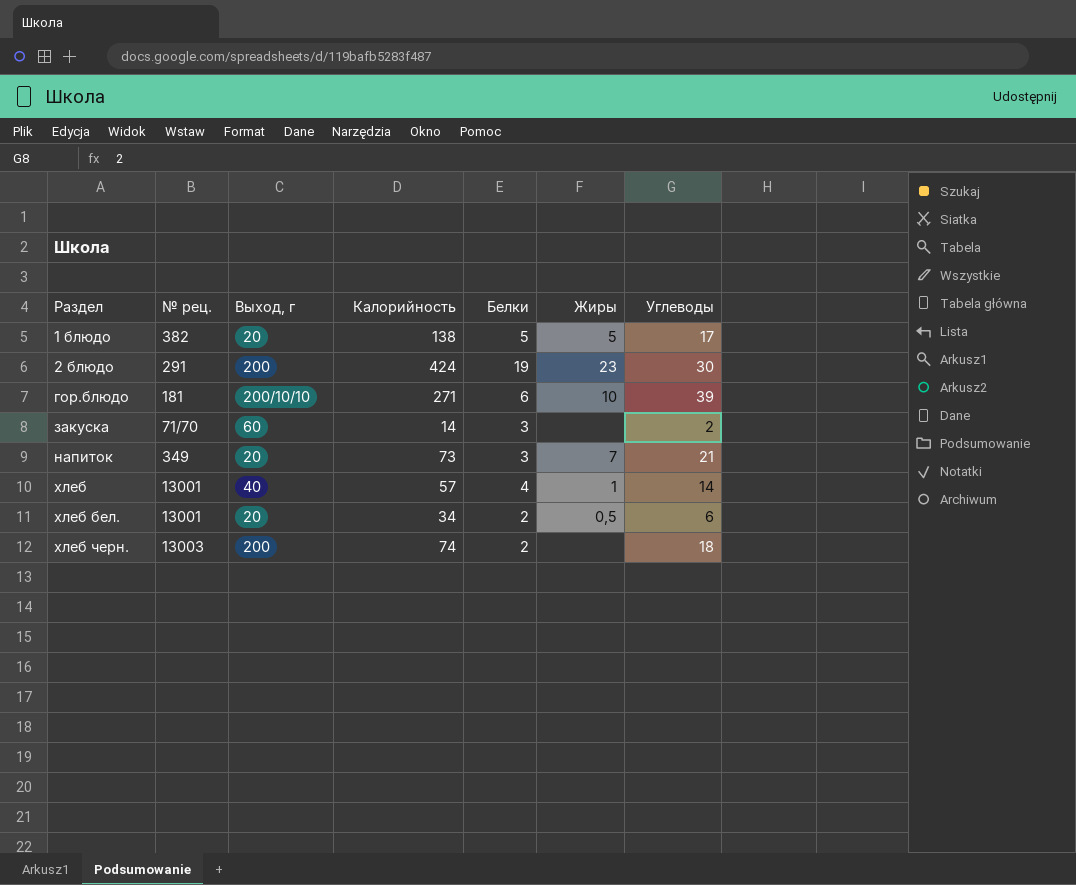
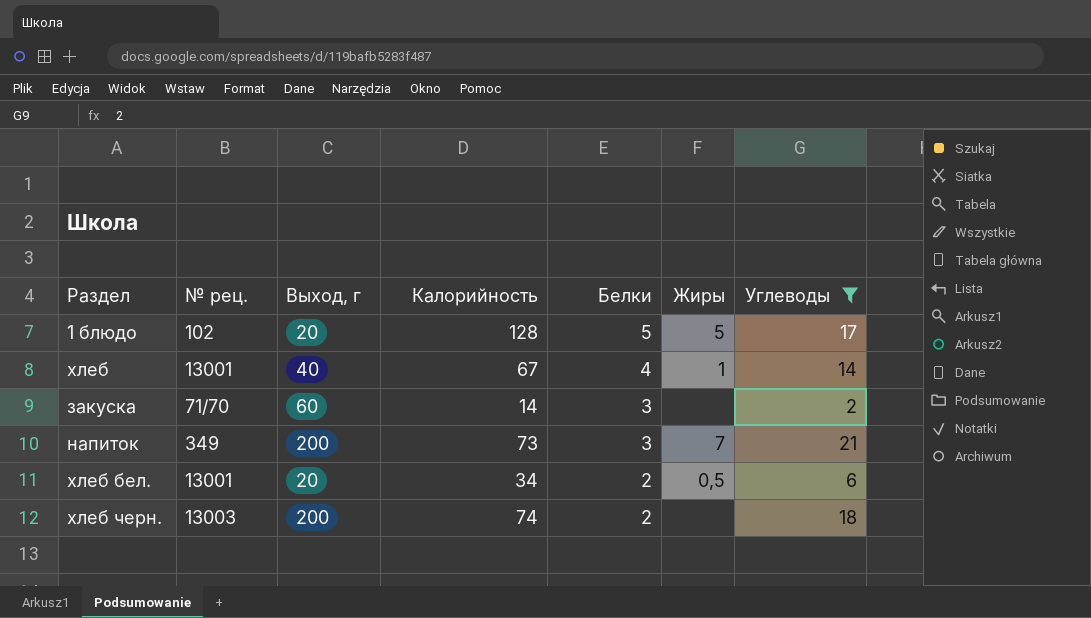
filter: none -> Углеводы <= 21
row order: Раздел ascending -> Белки descending
1 блюдо | № рец.: 382 -> 102
1 блюдо | Калорийность: 138 -> 128
хлеб | Калорийность: 57 -> 67
напиток | Выход, г: 20 -> 200

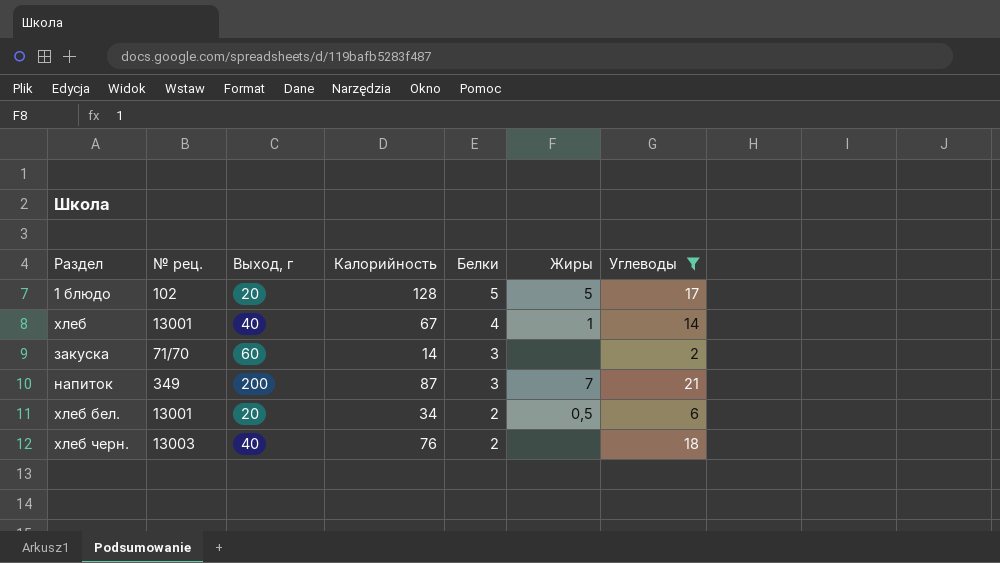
напиток | Калорийность: 73 -> 87
хлеб черн. | Выход, г: 200 -> 40
хлеб черн. | Калорийность: 74 -> 76

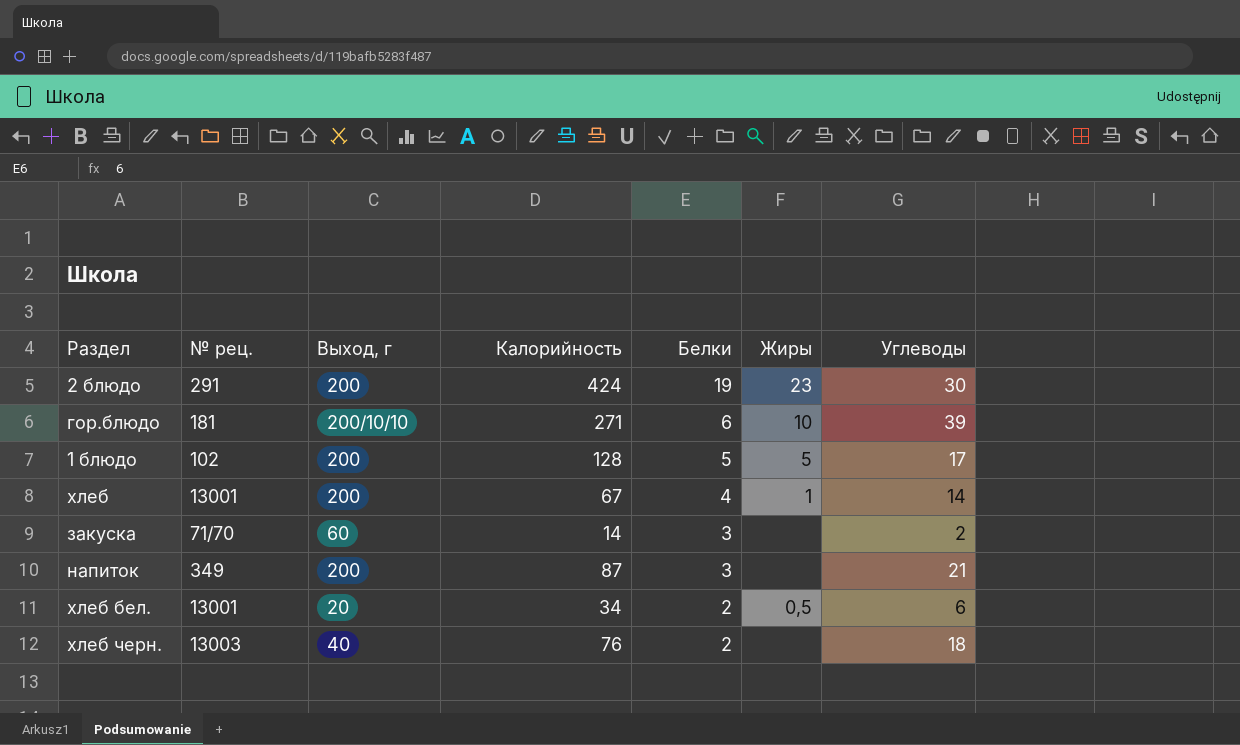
filter: Углеводы <= 21 -> none
1 блюдо | Выход, г: 20 -> 200
хлеб | Выход, г: 40 -> 200
напиток | Жиры: 7 -> none

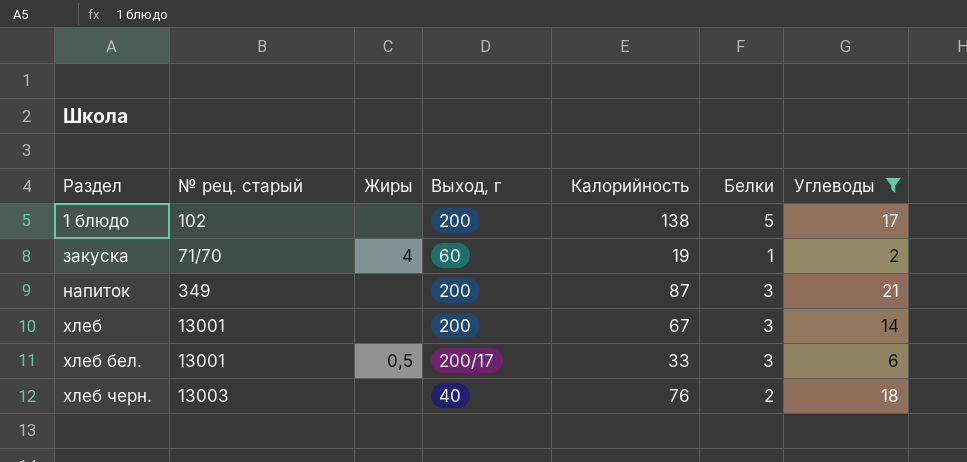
filter: none -> Углеводы <= 21
row order: Белки descending -> Раздел ascending
column name: № рец. -> № рец. старый
column Жиры | position: 6 -> 3
1 блюдо | Жиры: 5 -> none
1 блюдо | Калорийность: 128 -> 138
закуска | Жиры: none -> 4
закуска | Калорийность: 14 -> 19
закуска | Белки: 3 -> 1
хлеб | Жиры: 1 -> none
хлеб | Белки: 4 -> 3
хлеб бел. | Выход, г: 20 -> 200/17
хлеб бел. | Калорийность: 34 -> 33
хлеб бел. | Белки: 2 -> 3

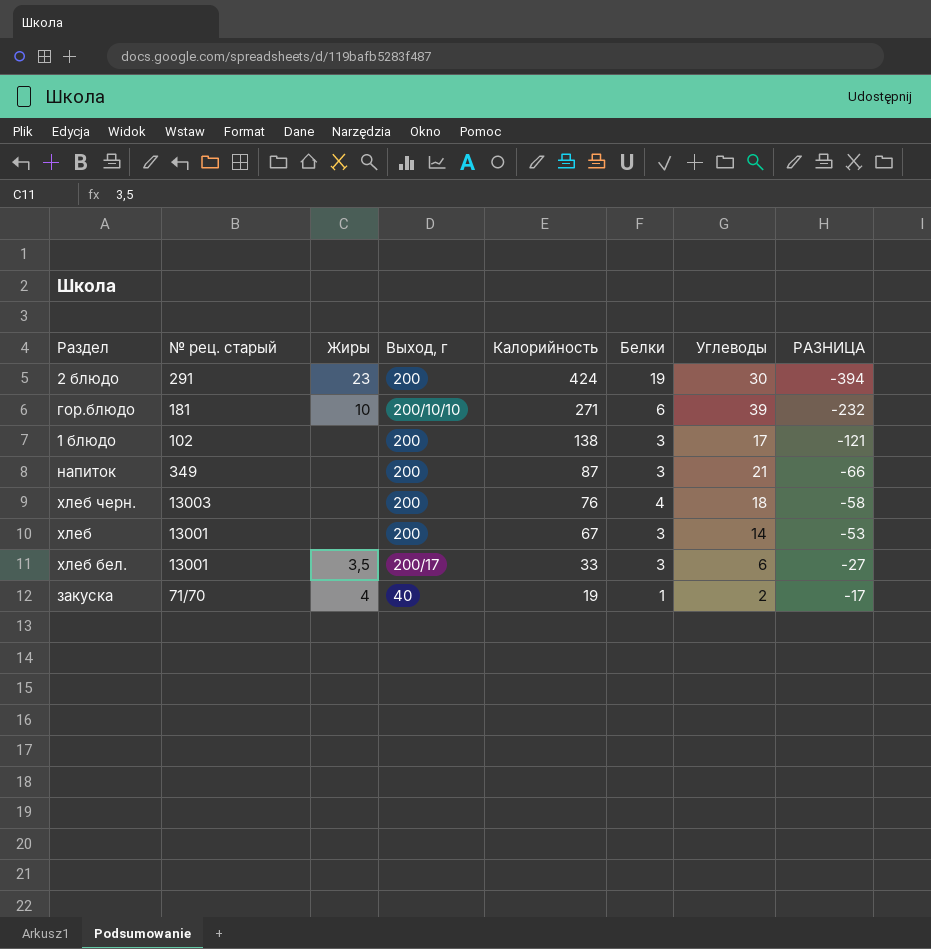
filter: Углеводы <= 21 -> none
row order: Раздел ascending -> Калорийность descending
column РАЗНИЦА | formula: none -> [Углеводы] - [Калорийность]
1 блюдо | Белки: 5 -> 3
хлеб черн. | Выход, г: 40 -> 200
хлеб черн. | Белки: 2 -> 4
хлеб бел. | Жиры: 0,5 -> 3,5
закуска | Выход, г: 60 -> 40

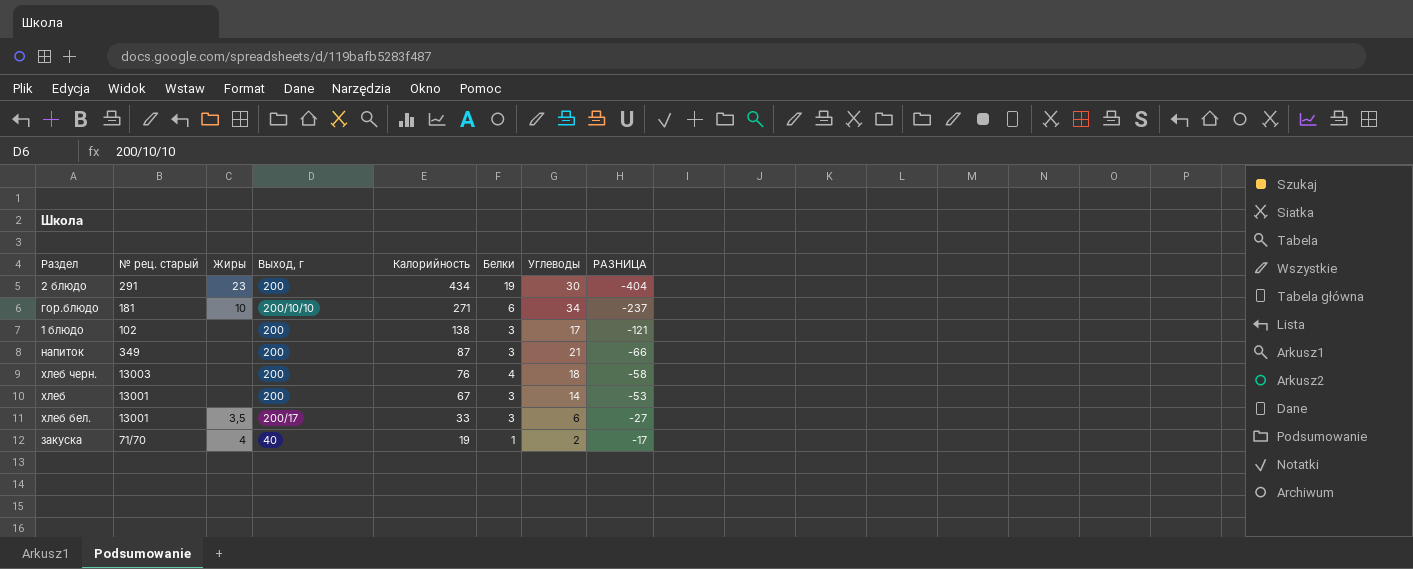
2 блюдо | Калорийность: 424 -> 434
2 блюдо | РАЗНИЦА: -394 -> -404
гор.блюдо | Углеводы: 39 -> 34
гор.блюдо | РАЗНИЦА: -232 -> -237

